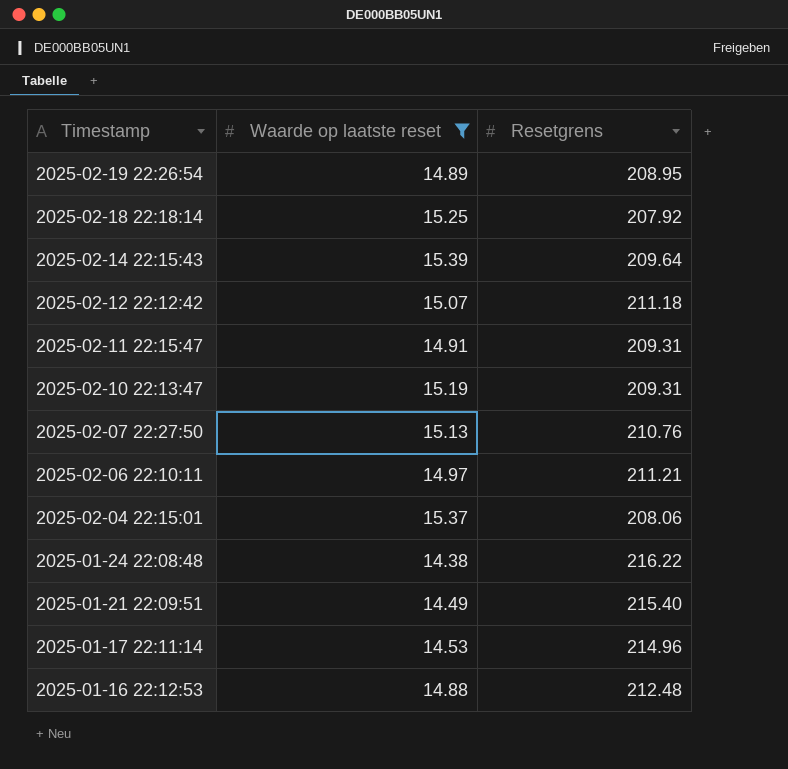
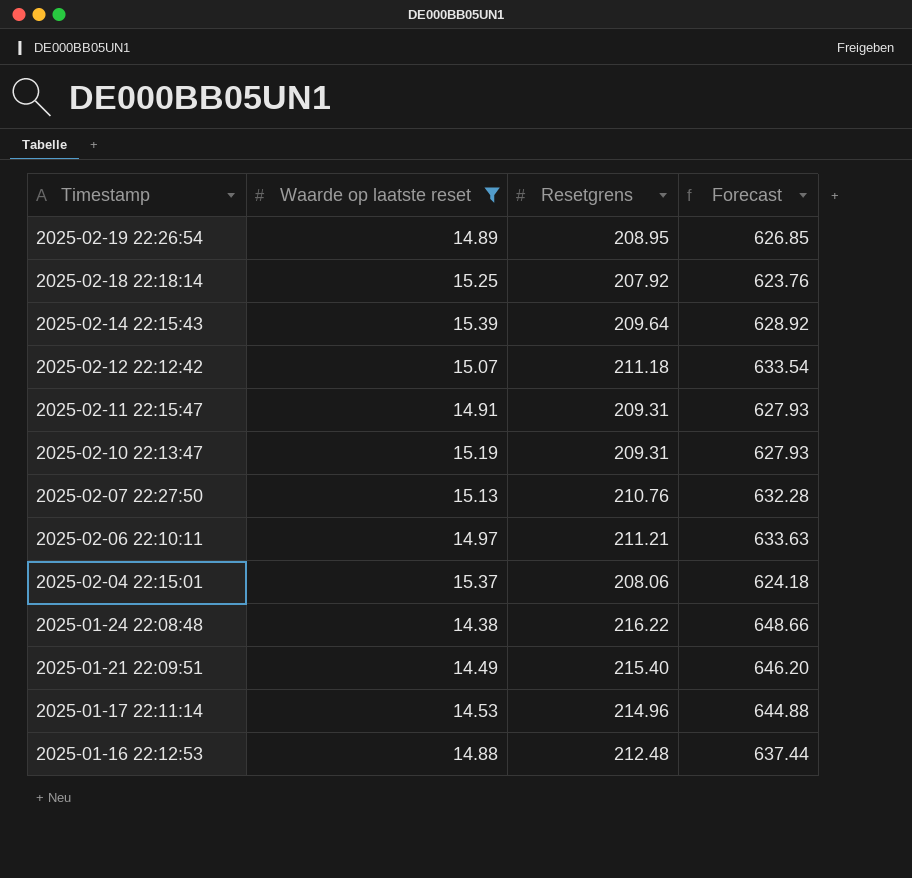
column Forecast | formula: none -> [Resetgrens] * 3

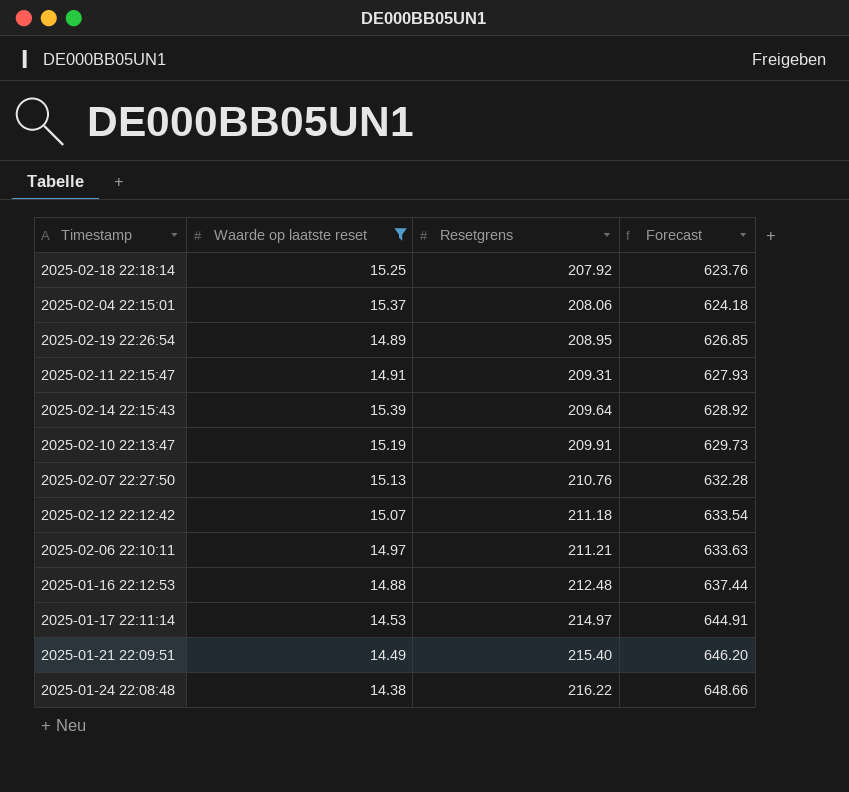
row order: Timestamp descending -> Resetgrens ascending
2025-02-10 22:13:47 | Resetgrens: 209.31 -> 209.91
2025-02-10 22:13:47 | Forecast: 627.93 -> 629.73
2025-01-17 22:11:14 | Resetgrens: 214.96 -> 214.97
2025-01-17 22:11:14 | Forecast: 644.88 -> 644.91

